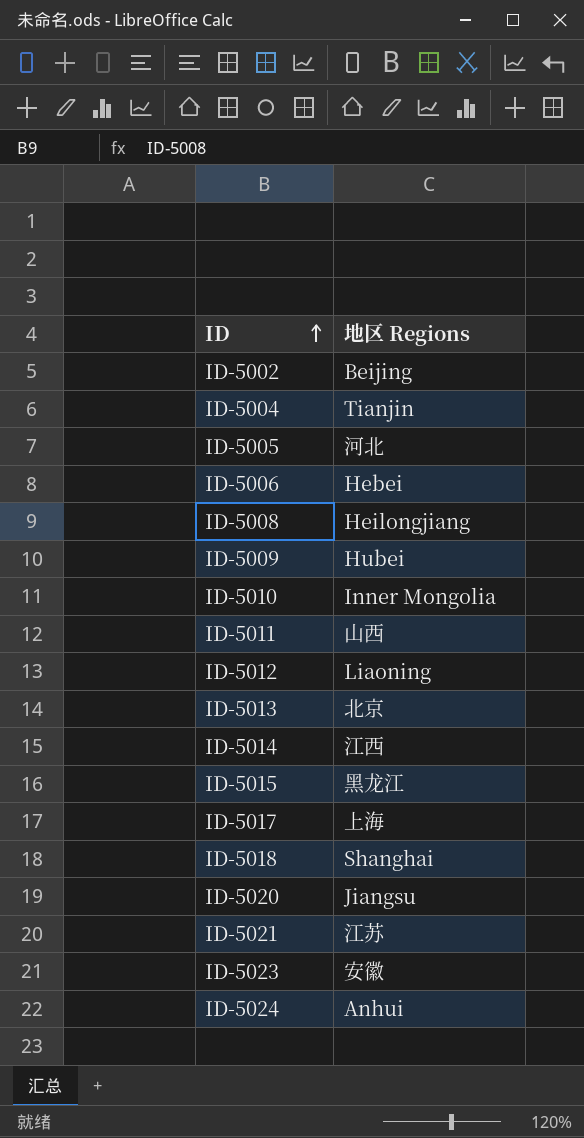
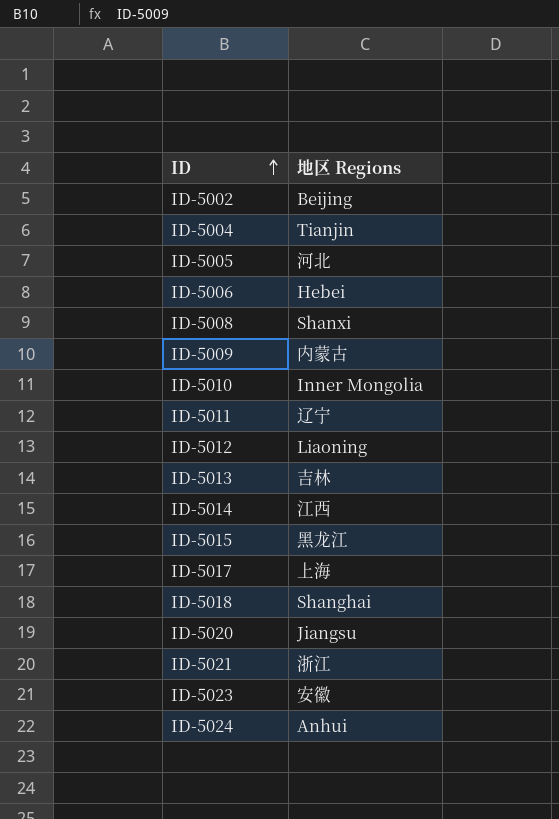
ID-5008 | 地区 Regions: Heilongjiang -> Shanxi
ID-5009 | 地区 Regions: Hubei -> 内蒙古
ID-5011 | 地区 Regions: 山西 -> 辽宁
ID-5013 | 地区 Regions: 北京 -> 吉林
ID-5021 | 地区 Regions: 江苏 -> 浙江

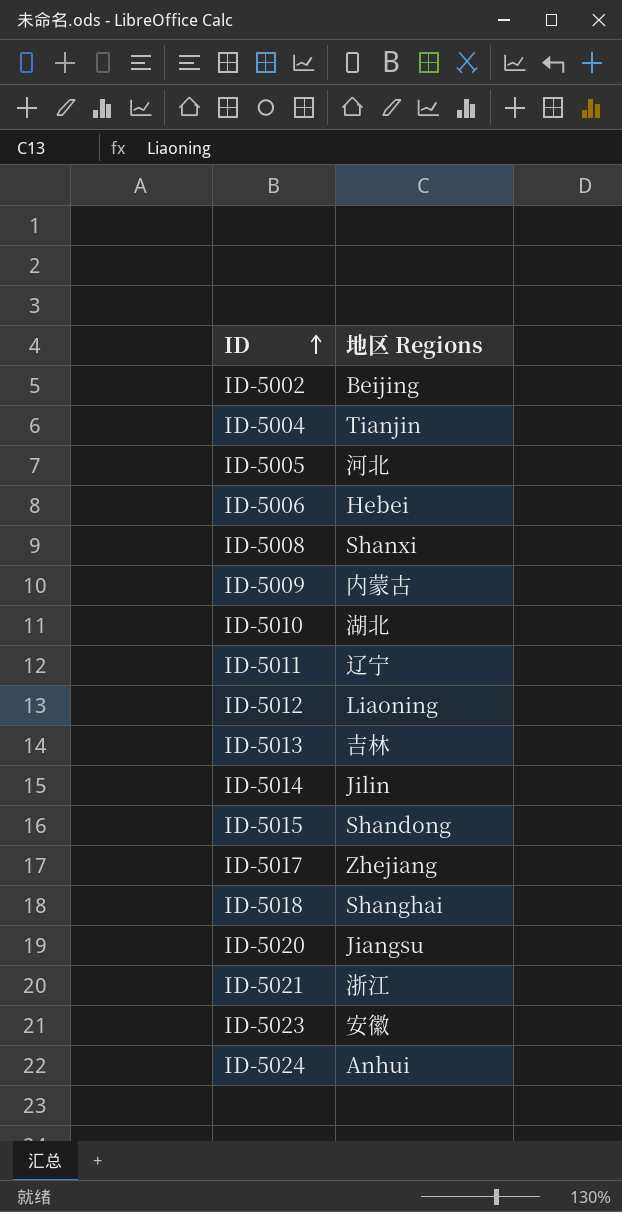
ID-5010 | 地区 Regions: Inner Mongolia -> 湖北
ID-5014 | 地区 Regions: 江西 -> Jilin
ID-5015 | 地区 Regions: 黑龙江 -> Shandong
ID-5017 | 地区 Regions: 上海 -> Zhejiang

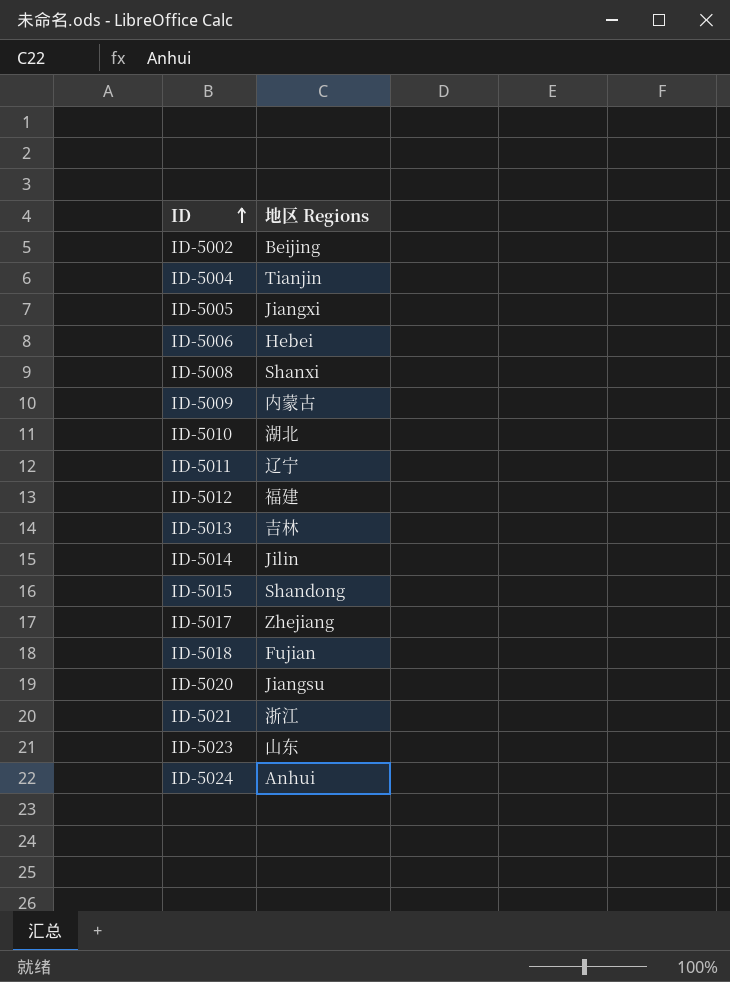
ID-5005 | 地区 Regions: 河北 -> Jiangxi
ID-5012 | 地区 Regions: Liaoning -> 福建
ID-5018 | 地区 Regions: Shanghai -> Fujian
ID-5023 | 地区 Regions: 安徽 -> 山东

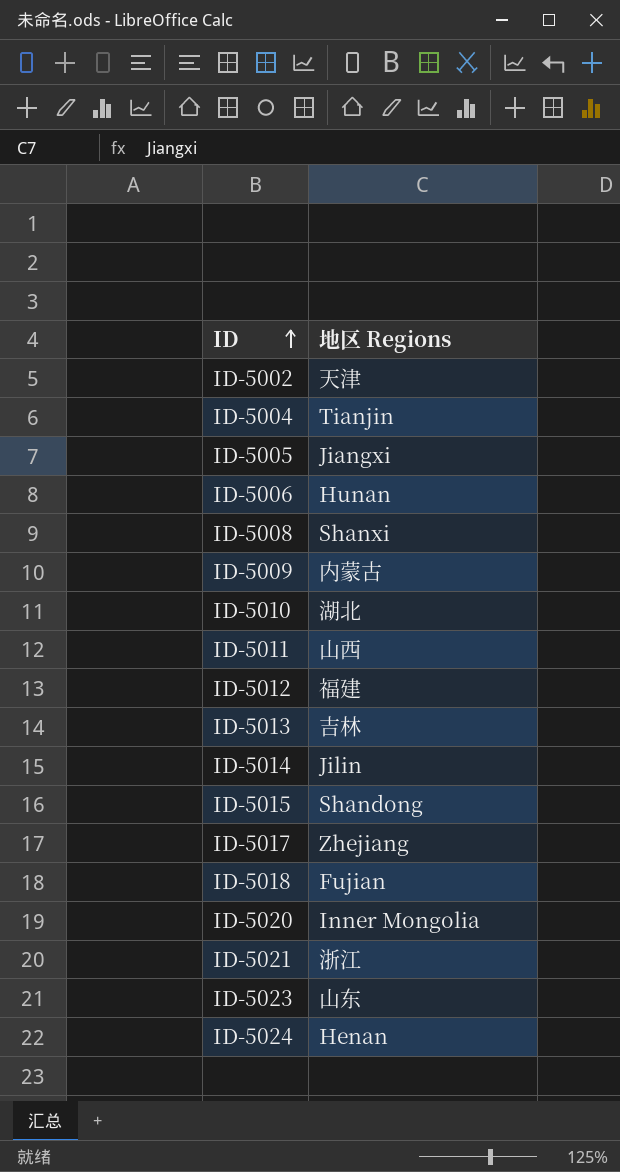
ID-5002 | 地区 Regions: Beijing -> 天津
ID-5006 | 地区 Regions: Hebei -> Hunan
ID-5011 | 地区 Regions: 辽宁 -> 山西
ID-5020 | 地区 Regions: Jiangsu -> Inner Mongolia
ID-5024 | 地区 Regions: Anhui -> Henan

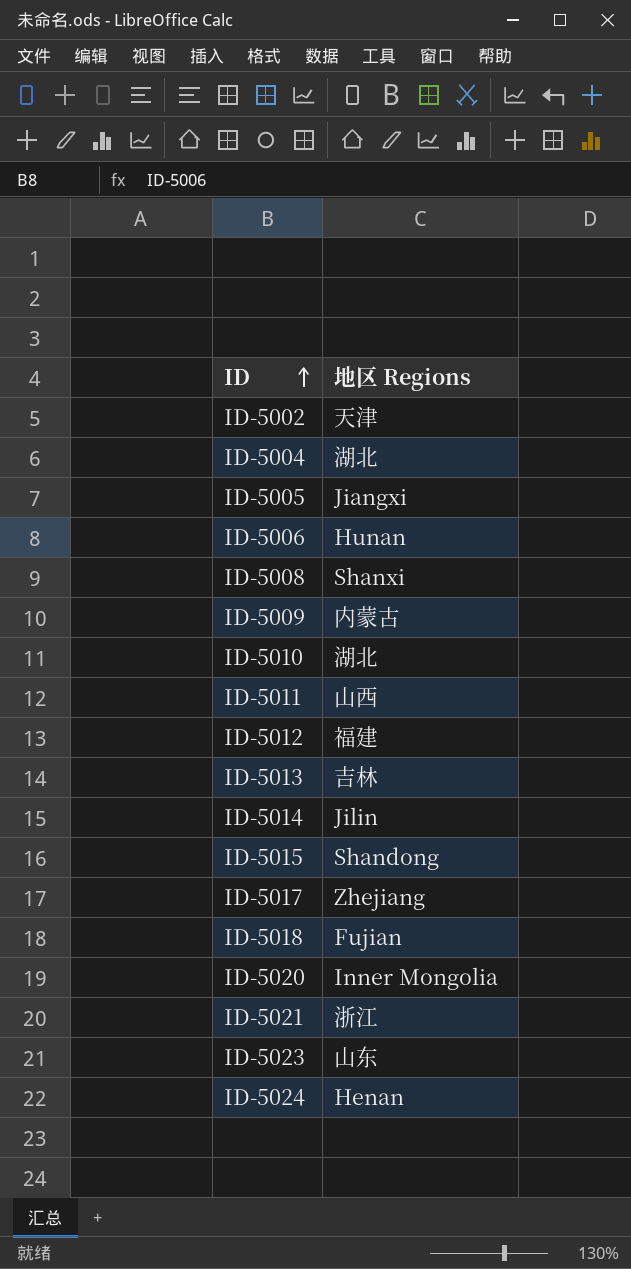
ID-5004 | 地区 Regions: Tianjin -> 湖北

